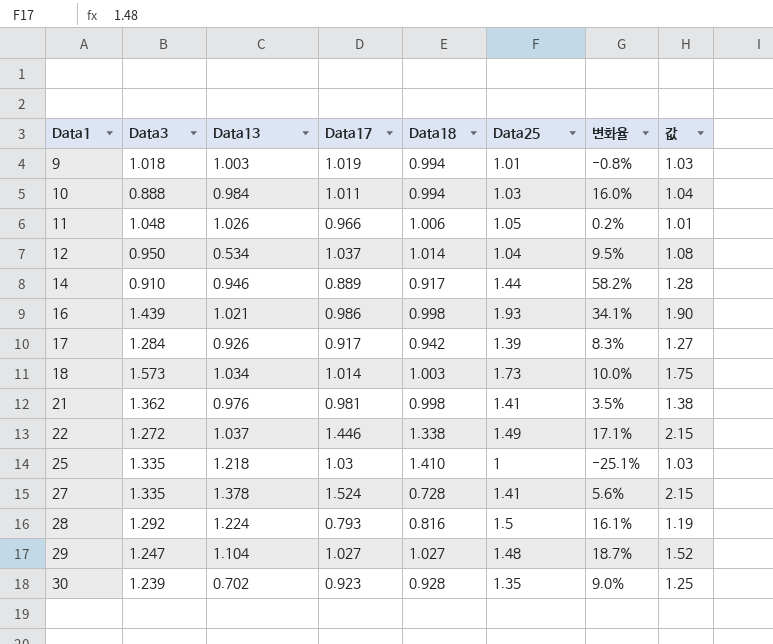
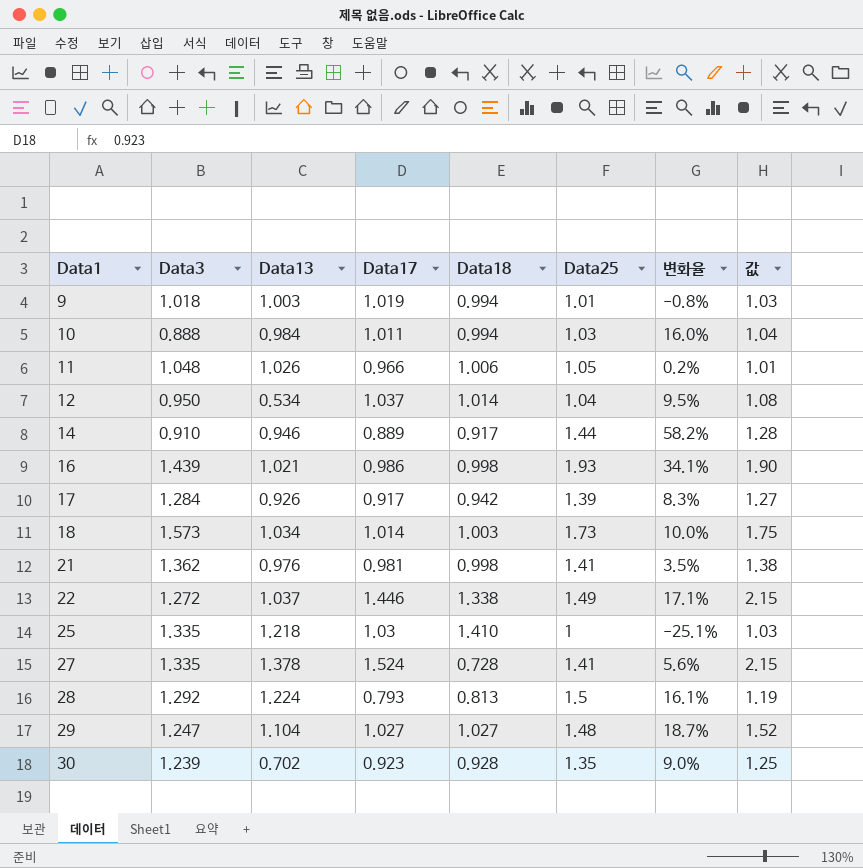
28 | Data18: 0.816 -> 0.813

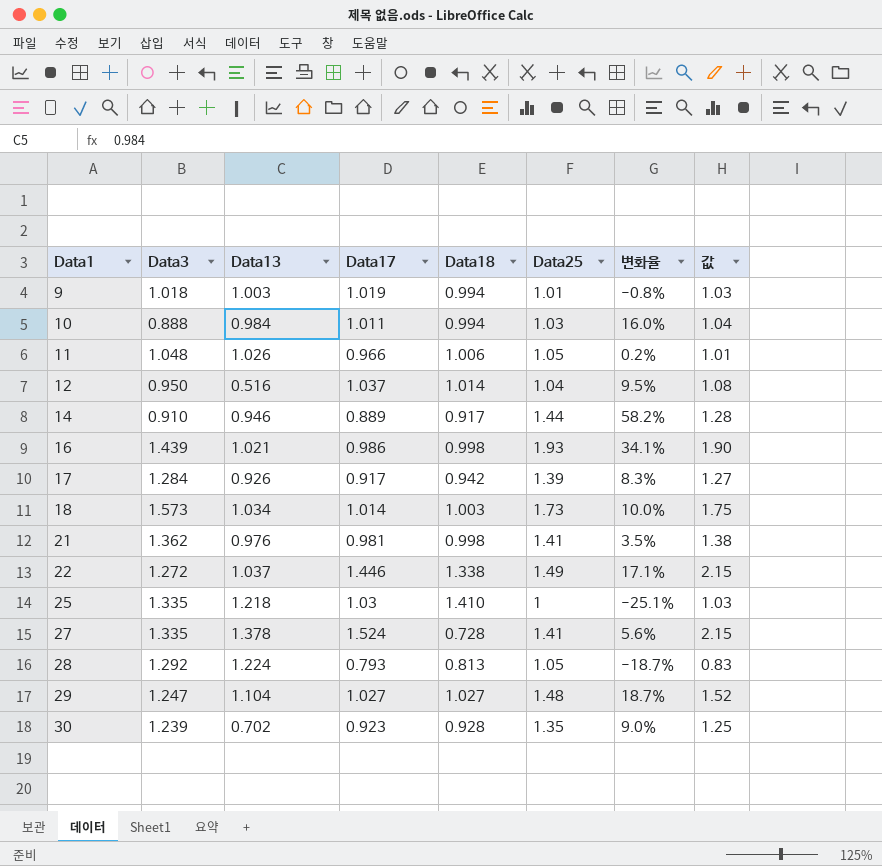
12 | Data13: 0.534 -> 0.516
28 | Data25: 1.5 -> 1.05
28 | 변화율: 16.1% -> -18.7%
28 | 값: 1.19 -> 0.83

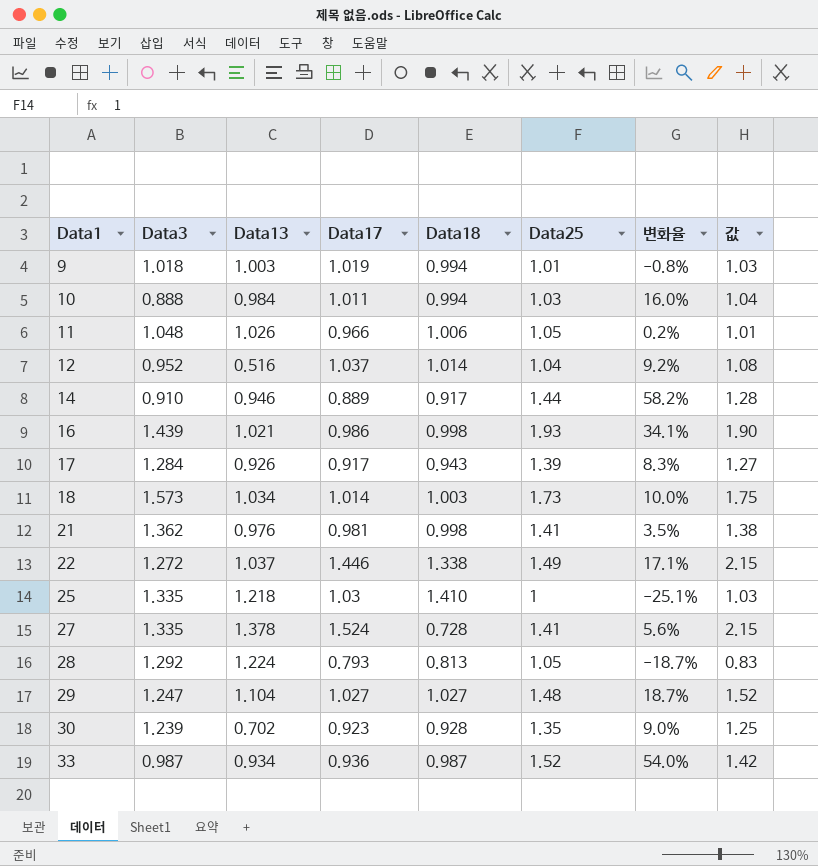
12 | Data3: 0.950 -> 0.952
12 | 변화율: 9.5% -> 9.2%
17 | Data18: 0.942 -> 0.943
row 33: none -> 0.987 | 0.934 | 0.936 | 0.987 | 1.52 | 54.0% | 1.42

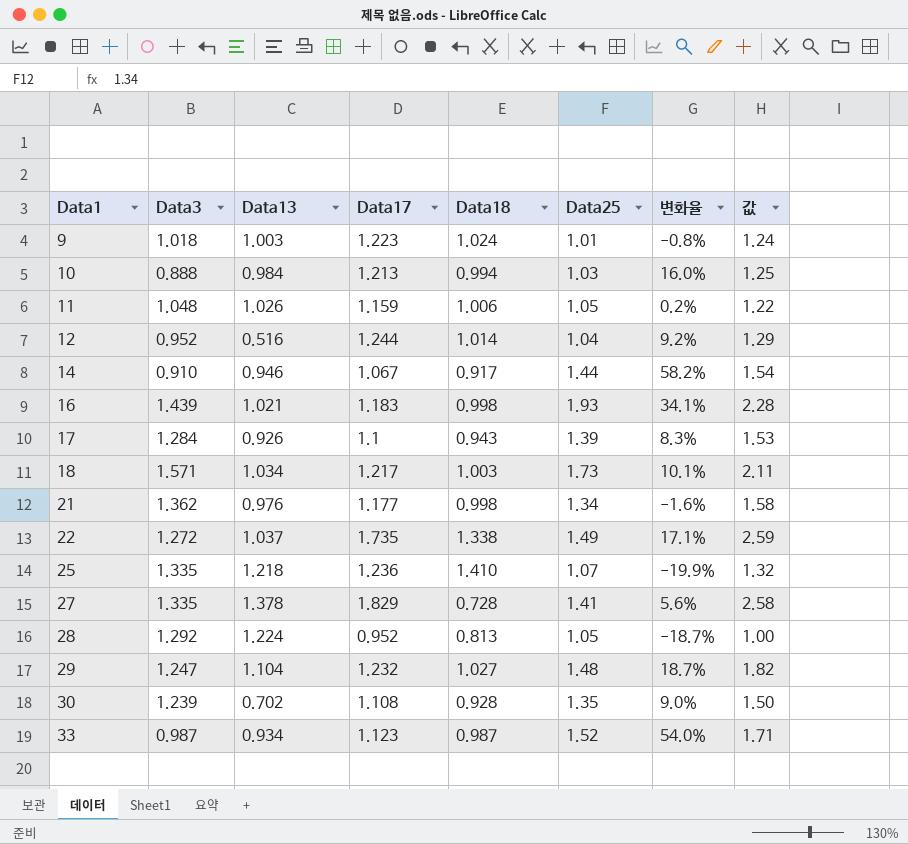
9 | Data17: 1.019 -> 1.223
9 | Data18: 0.994 -> 1.024
9 | 값: 1.03 -> 1.24
10 | Data17: 1.011 -> 1.213
10 | 값: 1.04 -> 1.25
11 | Data17: 0.966 -> 1.159
11 | 값: 1.01 -> 1.22
12 | Data17: 1.037 -> 1.244
12 | 값: 1.08 -> 1.29
14 | Data17: 0.889 -> 1.067
14 | 값: 1.28 -> 1.54
16 | Data17: 0.986 -> 1.183
16 | 값: 1.90 -> 2.28
17 | Data17: 0.917 -> 1.1
17 | 값: 1.27 -> 1.53
18 | Data3: 1.573 -> 1.571
18 | Data17: 1.014 -> 1.217
18 | 변화율: 10.0% -> 10.1%
18 | 값: 1.75 -> 2.11
21 | Data17: 0.981 -> 1.177
21 | Data25: 1.41 -> 1.34
21 | 변화율: 3.5% -> -1.6%
21 | 값: 1.38 -> 1.58
22 | Data17: 1.446 -> 1.735
22 | 값: 2.15 -> 2.59
25 | Data17: 1.03 -> 1.236
25 | Data25: 1 -> 1.07
25 | 변화율: -25.1% -> -19.9%
25 | 값: 1.03 -> 1.32
27 | Data17: 1.524 -> 1.829
27 | 값: 2.15 -> 2.58
28 | Data17: 0.793 -> 0.952
28 | 값: 0.83 -> 1.00
29 | Data17: 1.027 -> 1.232
29 | 값: 1.52 -> 1.82
30 | Data17: 0.923 -> 1.108
30 | 값: 1.25 -> 1.50
33 | Data17: 0.936 -> 1.123
33 | 값: 1.42 -> 1.71

